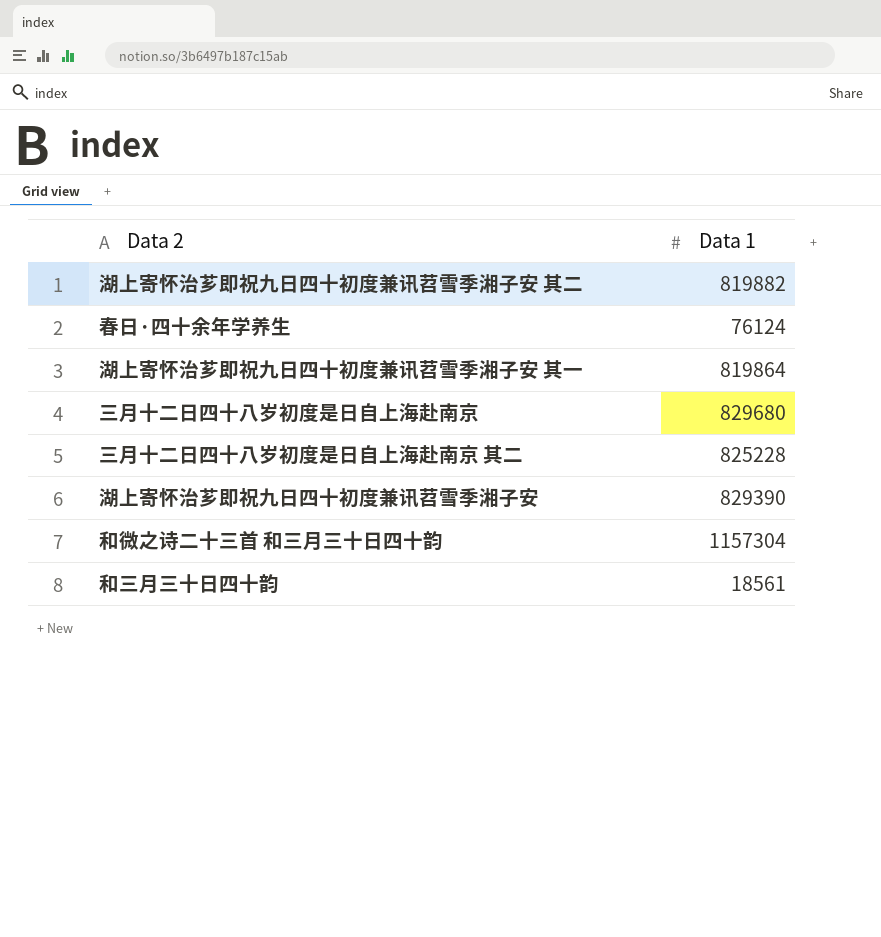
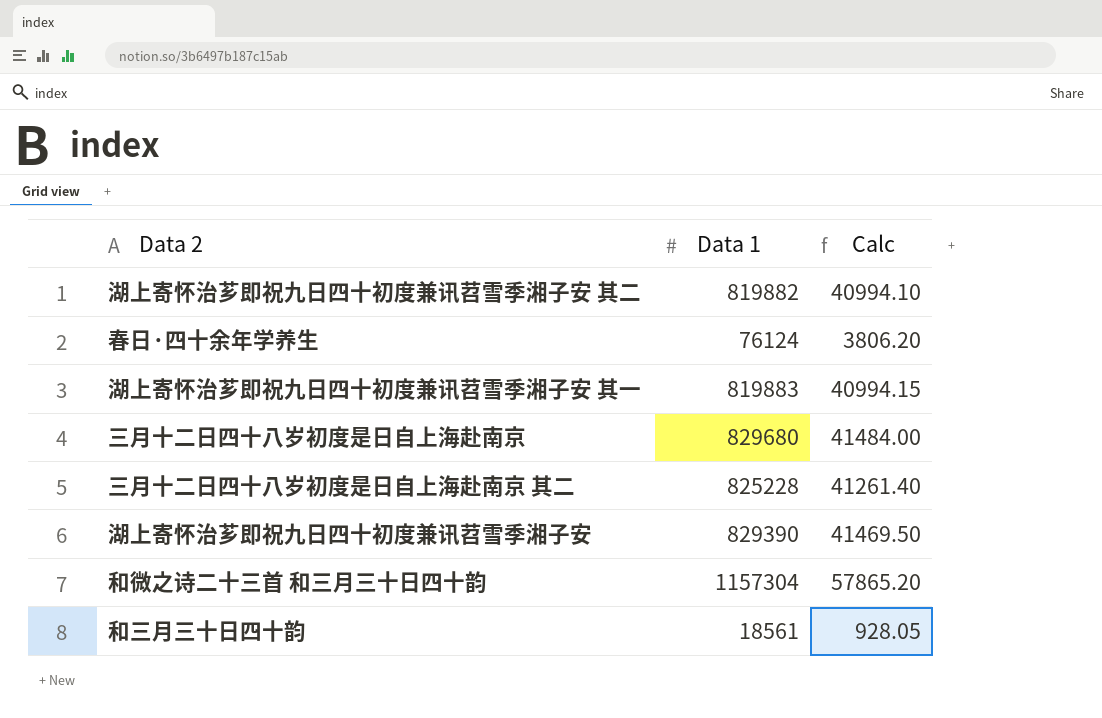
column Calc | formula: none -> [Data 1] * 0.05
湖上寄怀治芗即祝九日四十初度兼讯苕雪季湘子安 其一 | Data 1: 819864 -> 819883

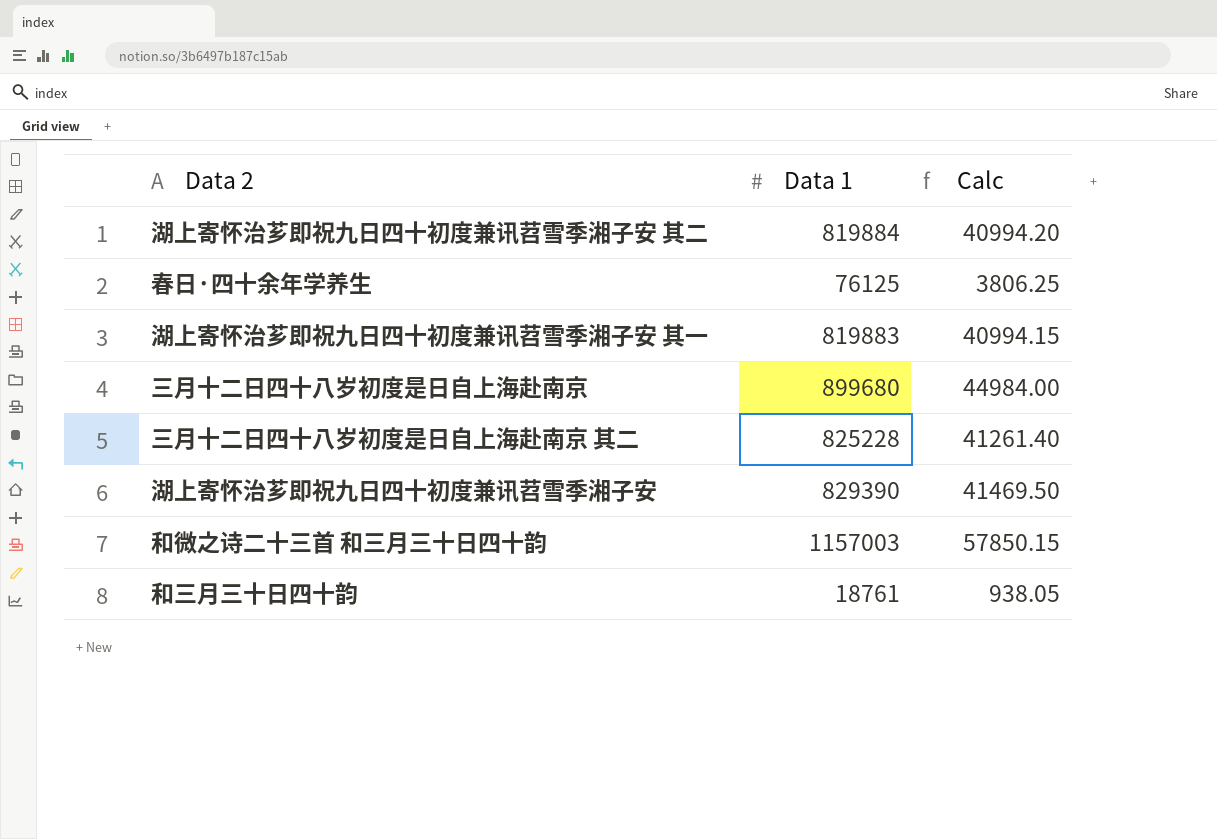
湖上寄怀治芗即祝九日四十初度兼讯苕雪季湘子安 其二 | Data 1: 819882 -> 819884
湖上寄怀治芗即祝九日四十初度兼讯苕雪季湘子安 其二 | Calc: 40994.10 -> 40994.20
春日·四十余年学养生 | Data 1: 76124 -> 76125
春日·四十余年学养生 | Calc: 3806.20 -> 3806.25
三月十二日四十八岁初度是日自上海赴南京 | Data 1: 829680 -> 899680
三月十二日四十八岁初度是日自上海赴南京 | Calc: 41484.00 -> 44984.00
和微之诗二十三首 和三月三十日四十韵 | Data 1: 1157304 -> 1157003
和微之诗二十三首 和三月三十日四十韵 | Calc: 57865.20 -> 57850.15
和三月三十日四十韵 | Data 1: 18561 -> 18761
和三月三十日四十韵 | Calc: 928.05 -> 938.05

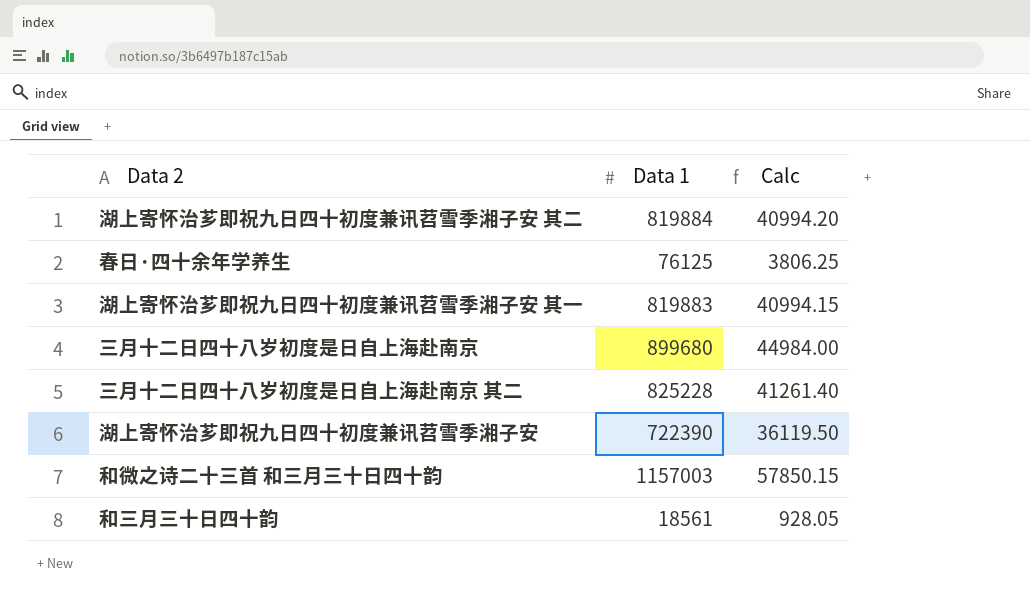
湖上寄怀治芗即祝九日四十初度兼讯苕雪季湘子安 | Data 1: 829390 -> 722390
湖上寄怀治芗即祝九日四十初度兼讯苕雪季湘子安 | Calc: 41469.50 -> 36119.50
和三月三十日四十韵 | Data 1: 18761 -> 18561
和三月三十日四十韵 | Calc: 938.05 -> 928.05

